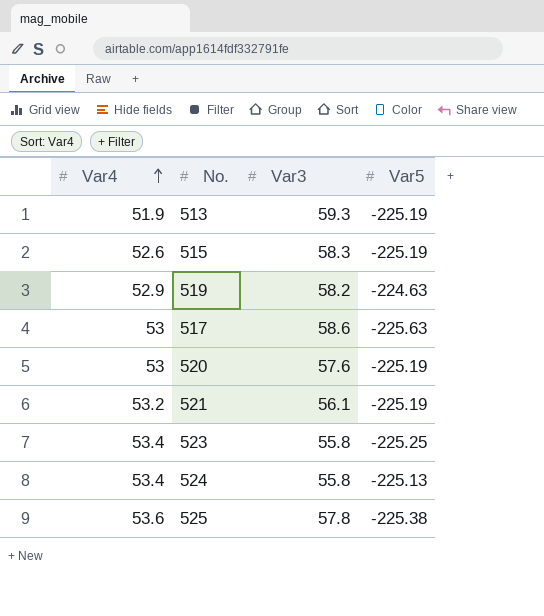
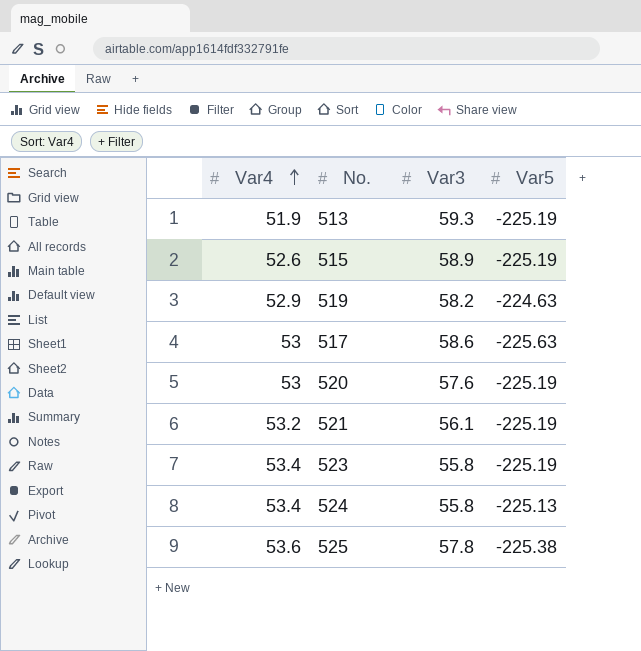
515 | Var3: 58.3 -> 58.9
523 | Var5: -225.25 -> -225.19

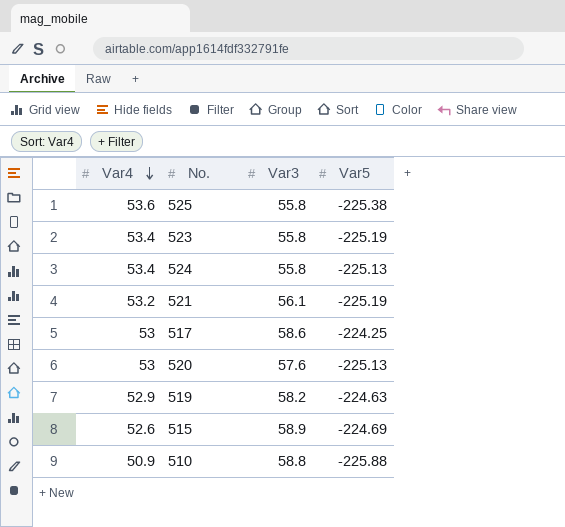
row order: Var4 ascending -> Var4 descending
row 513: 51.9 | 59.3 | -225.19 -> none
525 | Var3: 57.8 -> 55.8
517 | Var5: -225.63 -> -224.25
520 | Var5: -225.19 -> -225.13
515 | Var5: -225.19 -> -224.69
row 510: none -> 50.9 | 58.8 | -225.88

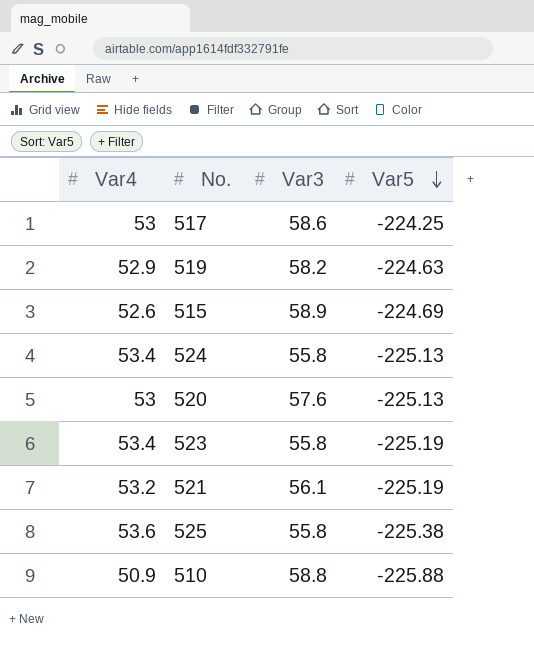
row order: Var4 descending -> Var5 descending

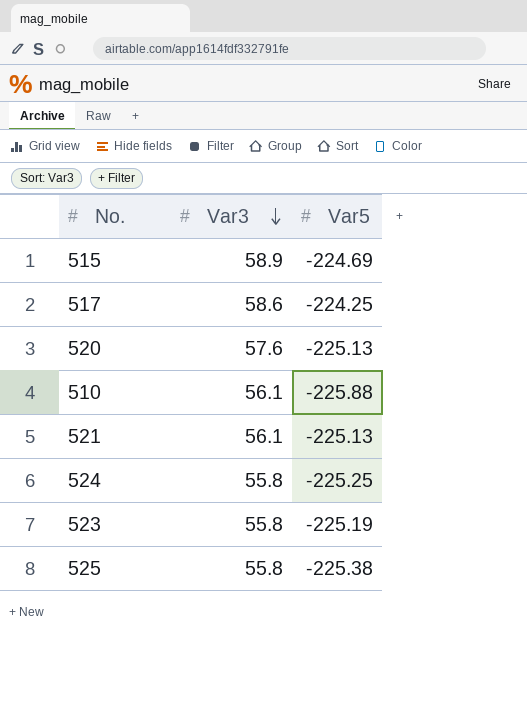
row order: Var5 descending -> Var3 descending
column Var4 | position: 1 -> none
row 519: 52.9 | 58.2 | -224.63 -> none
510 | Var3: 58.8 -> 56.1
521 | Var5: -225.19 -> -225.13
524 | Var5: -225.13 -> -225.25

